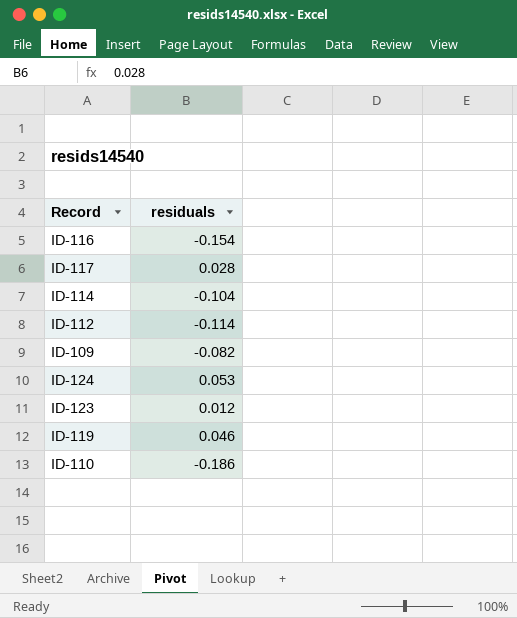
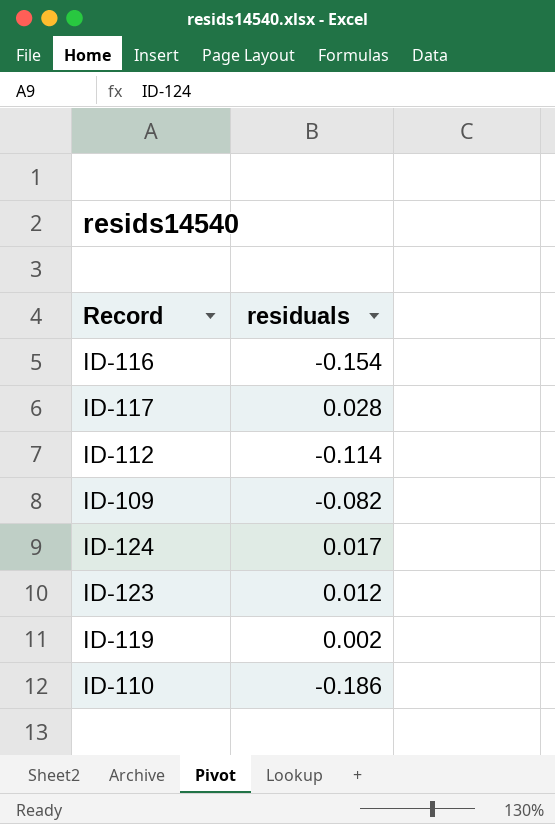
row ID-114: -0.104 -> none
ID-124 | residuals: 0.053 -> 0.017
ID-119 | residuals: 0.046 -> 0.002

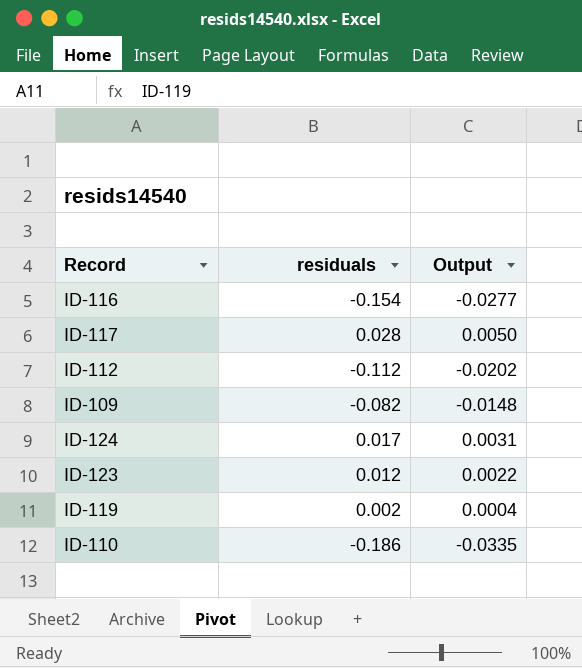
column Output | formula: none -> [residuals] * 0.18
ID-112 | residuals: -0.114 -> -0.112

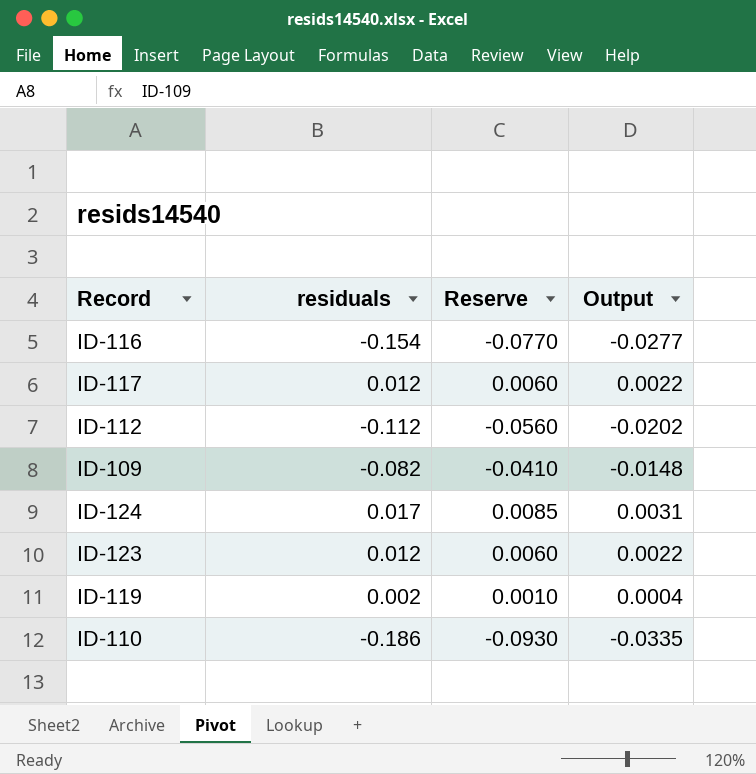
column Reserve | formula: none -> [residuals] * 0.5
ID-117 | residuals: 0.028 -> 0.012
ID-117 | Output: 0.0050 -> 0.0022

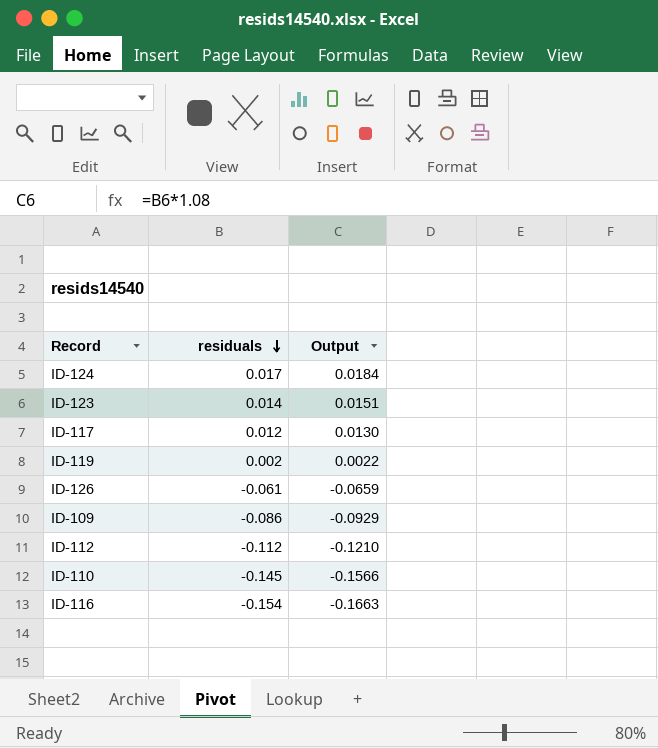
row order: none -> residuals descending
column Reserve | formula: [residuals] * 0.5 -> none
column Output | formula: [residuals] * 0.18 -> [residuals] * 1.08
ID-123 | residuals: 0.012 -> 0.014
row ID-126: none -> -0.061 | -0.0659
ID-109 | residuals: -0.082 -> -0.086
ID-110 | residuals: -0.186 -> -0.145

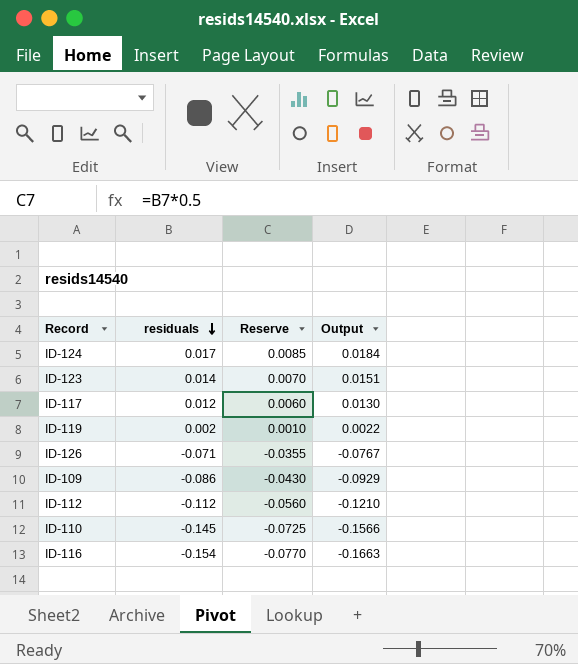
column Reserve | formula: none -> [residuals] * 0.5
ID-126 | residuals: -0.061 -> -0.071
ID-126 | Output: -0.0659 -> -0.0767

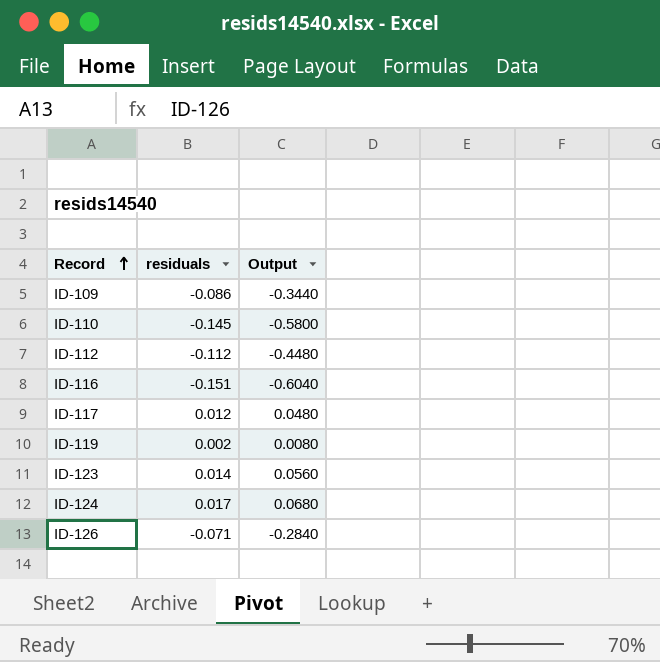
row order: residuals descending -> Record ascending
column Reserve | formula: [residuals] * 0.5 -> none
column Output | formula: [residuals] * 1.08 -> [residuals] * 4
ID-116 | residuals: -0.154 -> -0.151

